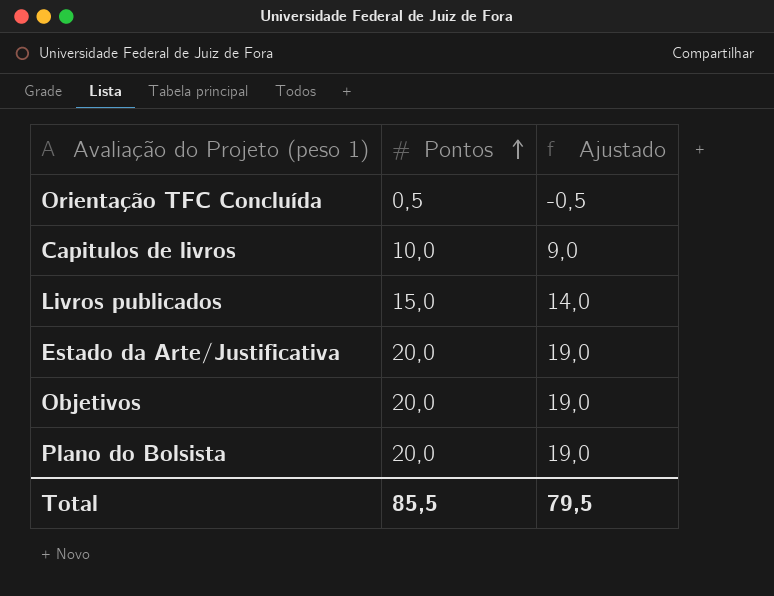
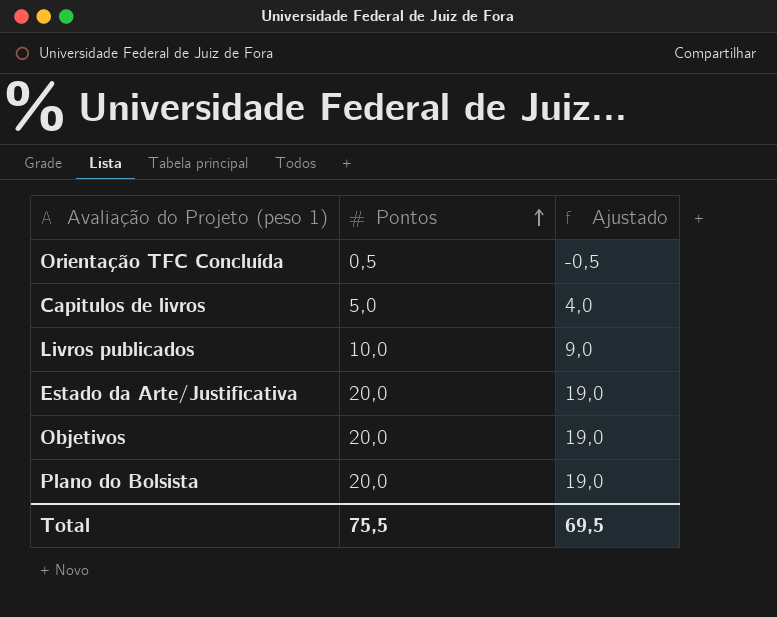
Capitulos de livros | Pontos: 10,0 -> 5,0
Capitulos de livros | Ajustado: 9,0 -> 4,0
Livros publicados | Pontos: 15,0 -> 10,0
Livros publicados | Ajustado: 14,0 -> 9,0
Total | Pontos: 85,5 -> 75,5
Total | Ajustado: 79,5 -> 69,5

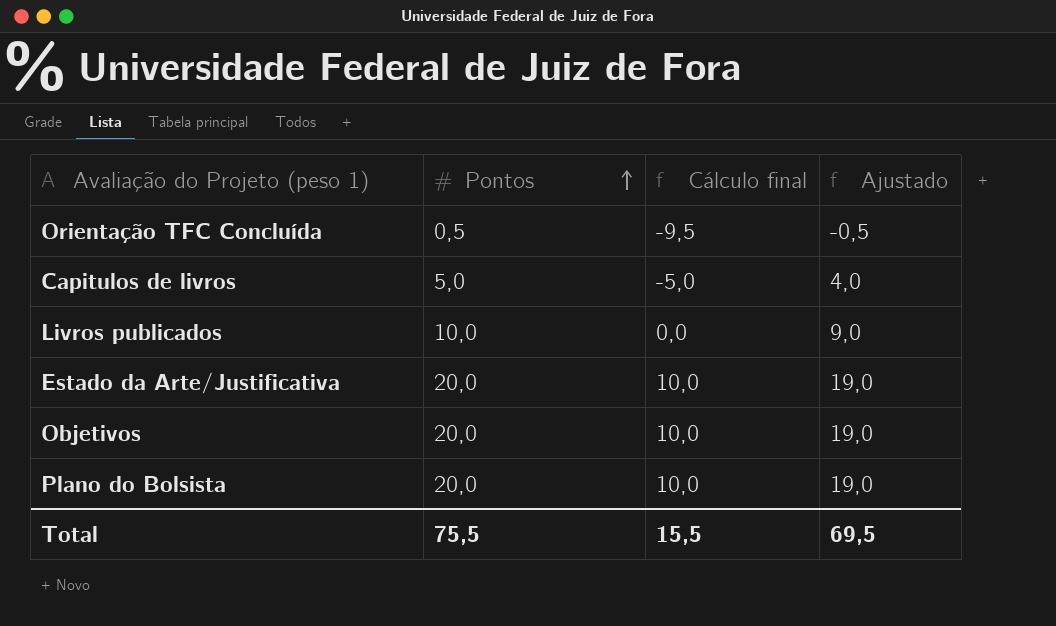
column Cálculo final | formula: none -> [Pontos] - 10

